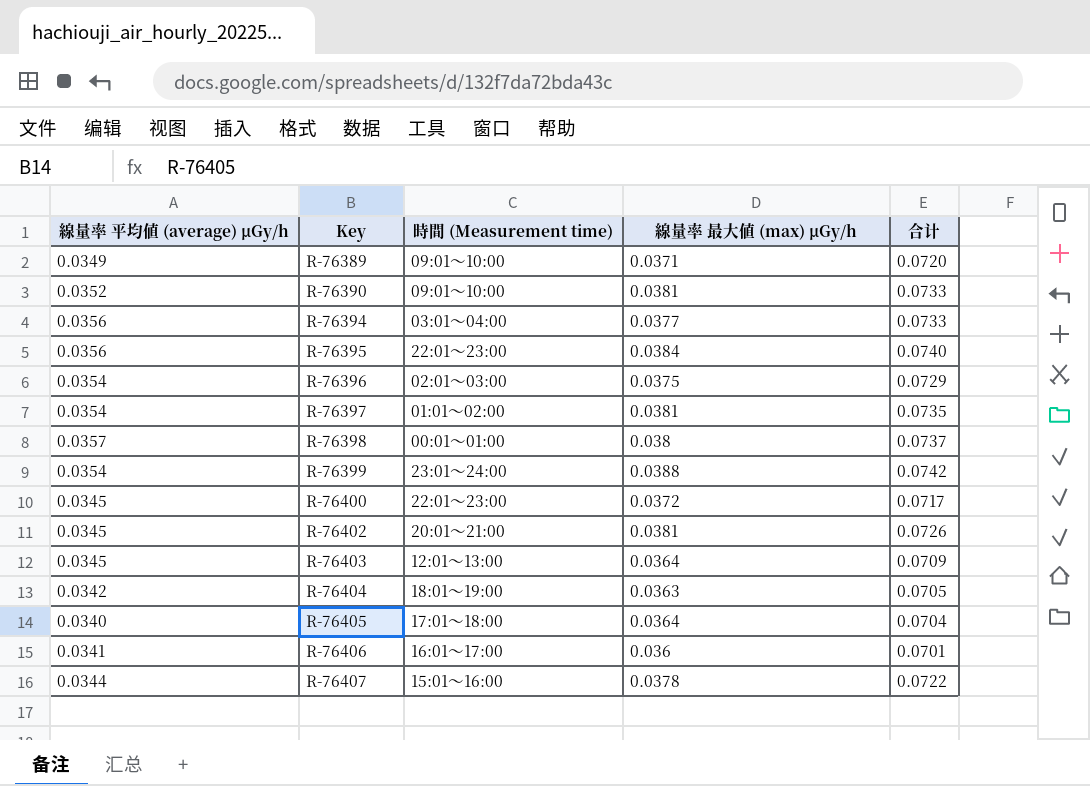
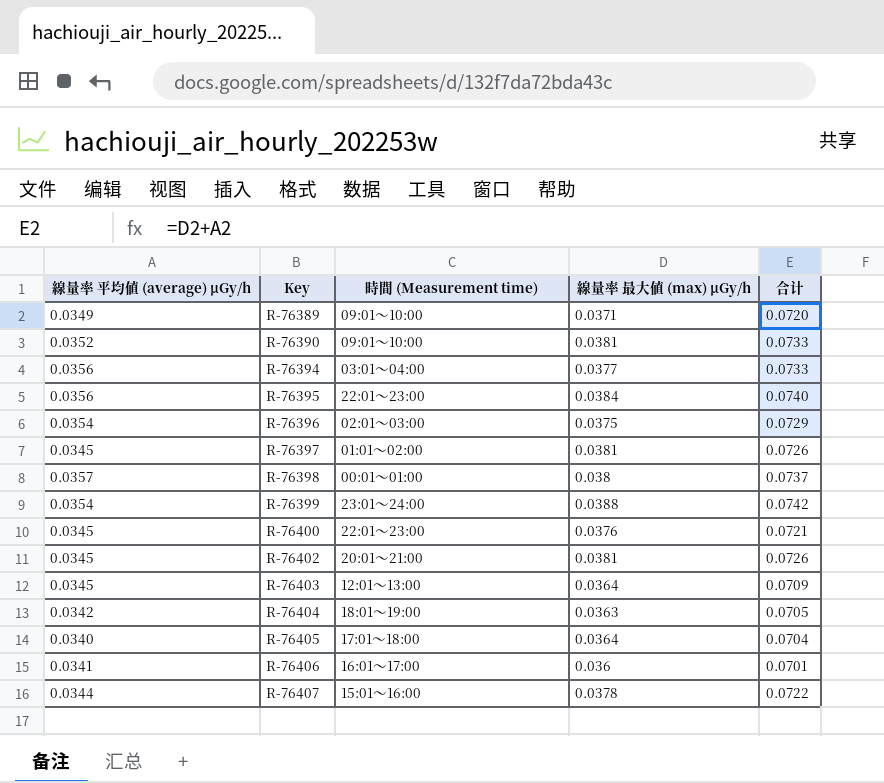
R-76397 | 線量率 平均値 (average) μGy/h: 0.0354 -> 0.0345
R-76397 | 合计: 0.0735 -> 0.0726
R-76400 | 線量率 最大値 (max) μGy/h: 0.0372 -> 0.0376
R-76400 | 合计: 0.0717 -> 0.0721

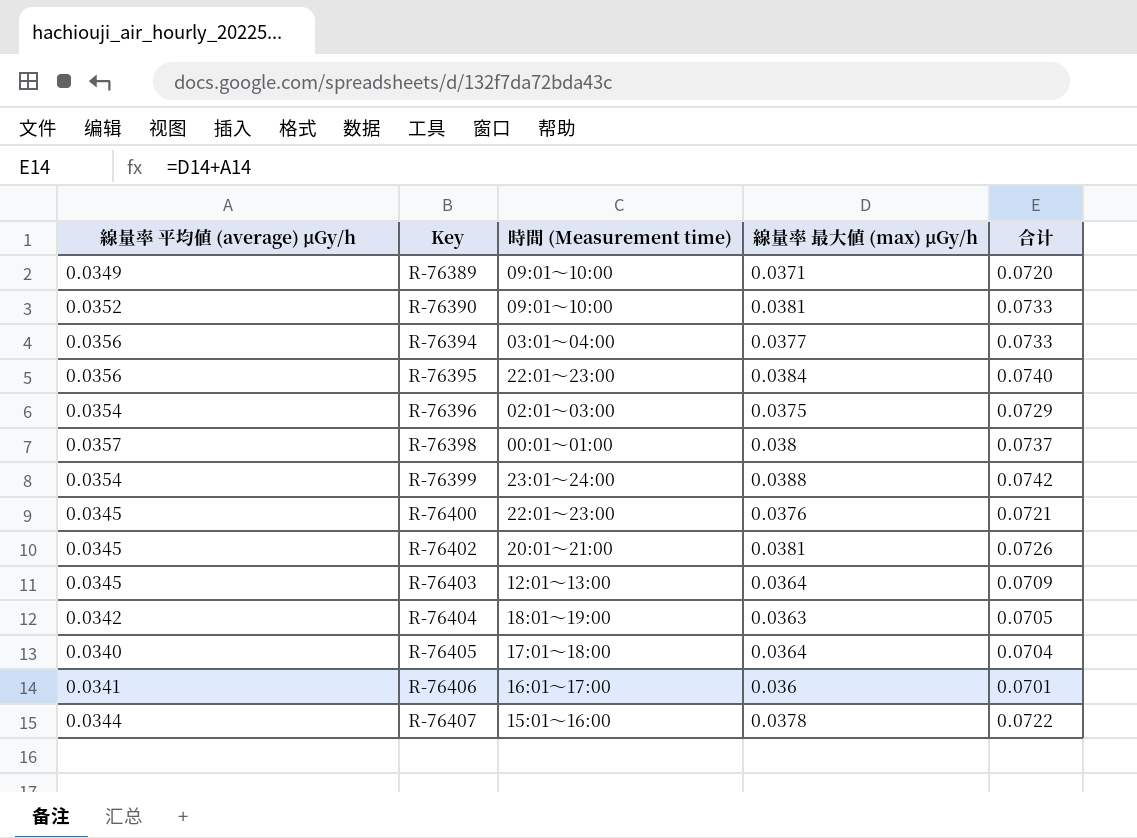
row R-76397: 0.0345 | 01:01～02:00 | 0.0381 | 0.0726 -> none

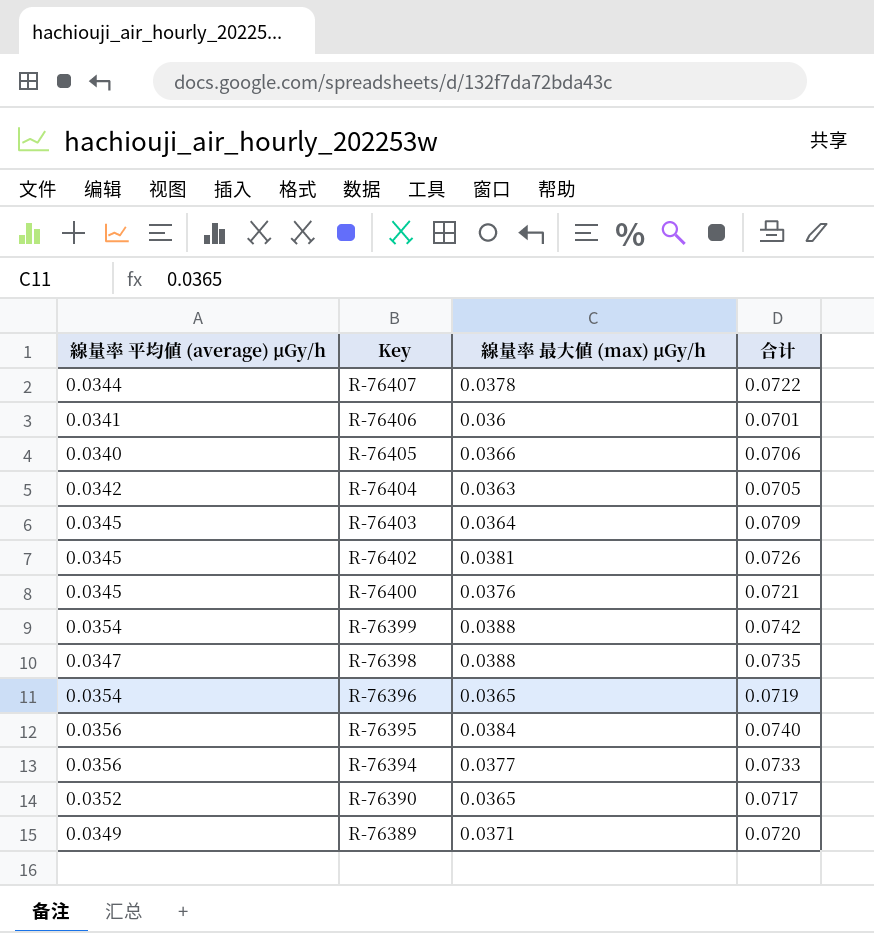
row order: Key ascending -> Key descending
column 時間 (Measurement time) | position: 3 -> none
R-76405 | 線量率 最大値 (max) μGy/h: 0.0364 -> 0.0366
R-76405 | 合计: 0.0704 -> 0.0706
R-76398 | 線量率 平均値 (average) μGy/h: 0.0357 -> 0.0347
R-76398 | 線量率 最大値 (max) μGy/h: 0.038 -> 0.0388
R-76398 | 合计: 0.0737 -> 0.0735
R-76396 | 線量率 最大値 (max) μGy/h: 0.0375 -> 0.0365
R-76396 | 合计: 0.0729 -> 0.0719
R-76390 | 線量率 最大値 (max) μGy/h: 0.0381 -> 0.0365
R-76390 | 合计: 0.0733 -> 0.0717

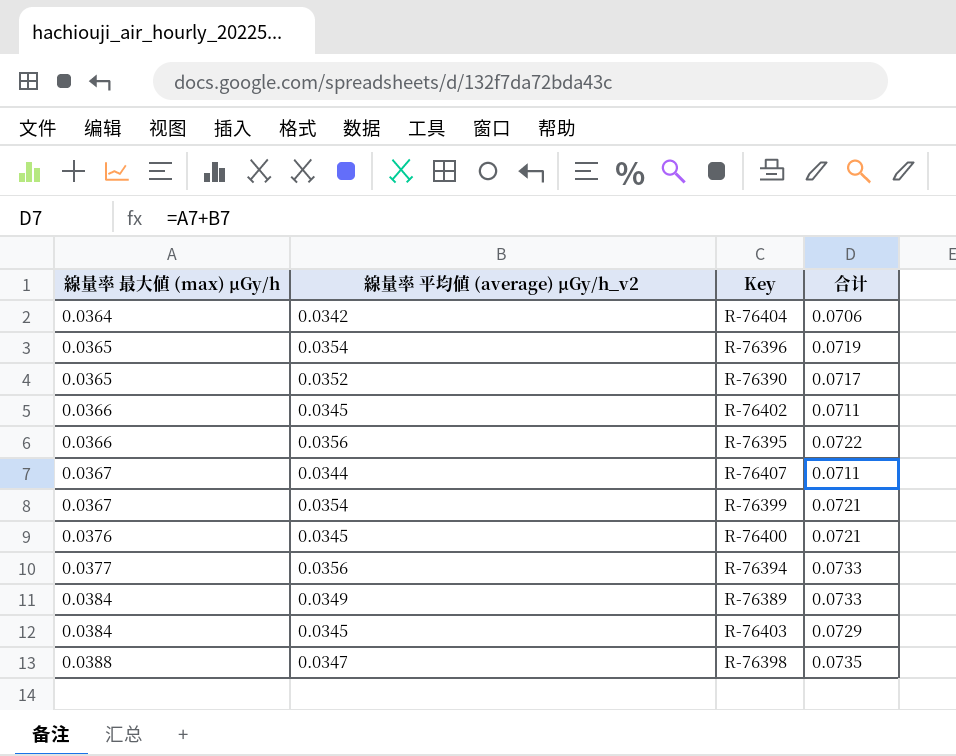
row order: Key descending -> 線量率 最大値 (max) μGy/h ascending
column 線量率 最大値 (max) μGy/h | position: 3 -> 1
column name: 線量率 平均値 (average) μGy/h -> 線量率 平均値 (average) μGy/h_v2
row R-76406: 0.0341 | 0.036 | 0.0701 -> none
row R-76405: 0.0340 | 0.0366 | 0.0706 -> none
R-76404 | 線量率 最大値 (max) μGy/h: 0.0363 -> 0.0364
R-76404 | 合计: 0.0705 -> 0.0706
R-76402 | 線量率 最大値 (max) μGy/h: 0.0381 -> 0.0366
R-76402 | 合计: 0.0726 -> 0.0711
R-76395 | 線量率 最大値 (max) μGy/h: 0.0384 -> 0.0366
R-76395 | 合计: 0.0740 -> 0.0722
R-76407 | 線量率 最大値 (max) μGy/h: 0.0378 -> 0.0367
R-76407 | 合计: 0.0722 -> 0.0711
R-76399 | 線量率 最大値 (max) μGy/h: 0.0388 -> 0.0367
R-76399 | 合计: 0.0742 -> 0.0721
R-76389 | 線量率 最大値 (max) μGy/h: 0.0371 -> 0.0384
R-76389 | 合计: 0.0720 -> 0.0733
R-76403 | 線量率 最大値 (max) μGy/h: 0.0364 -> 0.0384
R-76403 | 合计: 0.0709 -> 0.0729

